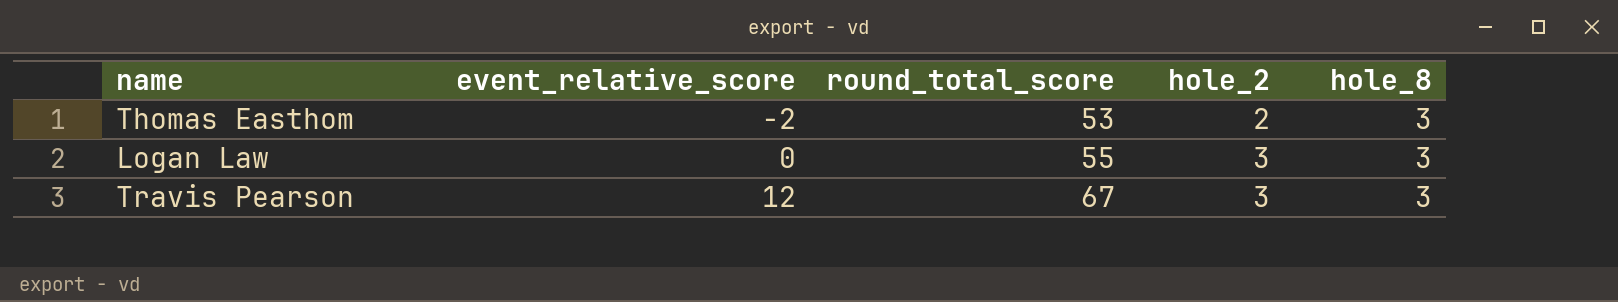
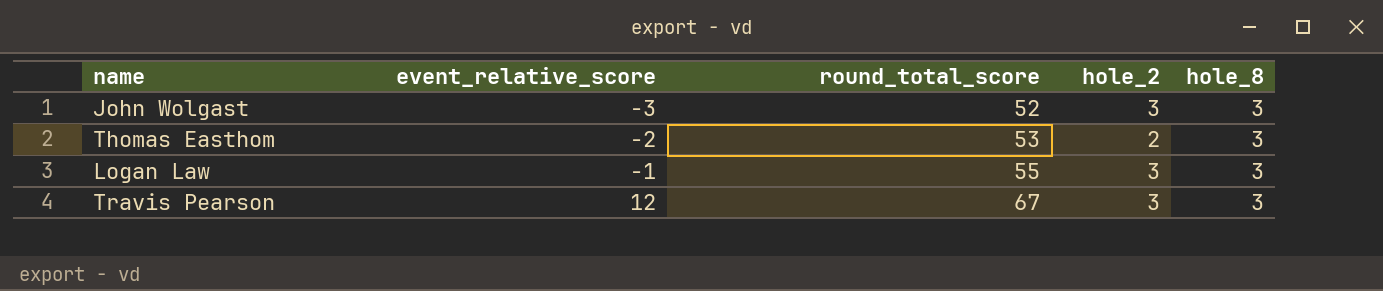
row John Wolgast: none -> -3 | 52 | 3 | 3
Logan Law | event_relative_score: 0 -> -1

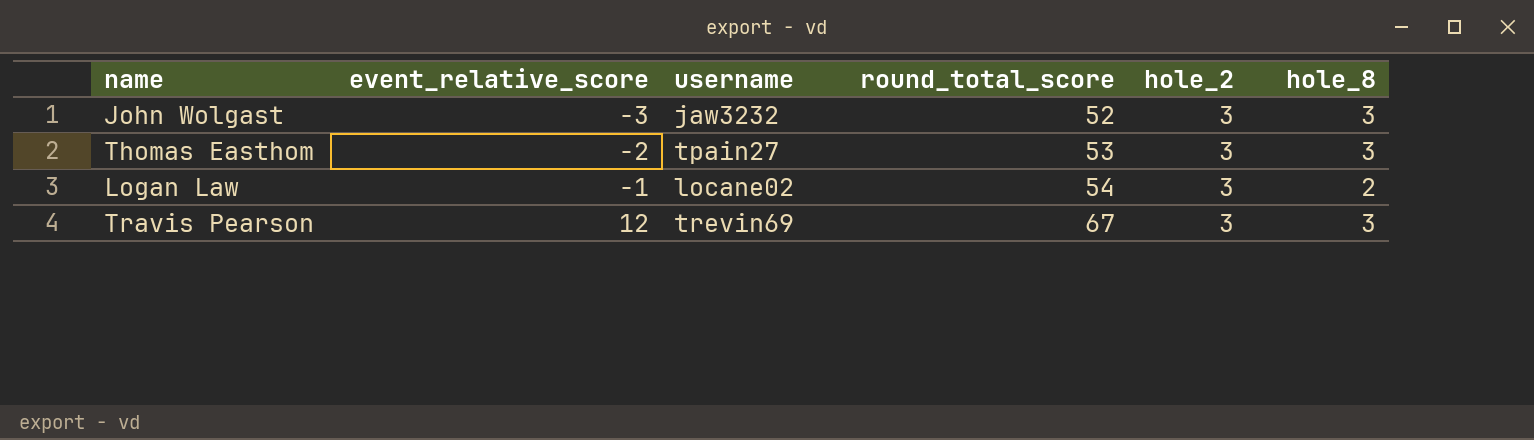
column username | position: none -> 3
Thomas Easthom | hole_2: 2 -> 3
Logan Law | round_total_score: 55 -> 54
Logan Law | hole_8: 3 -> 2

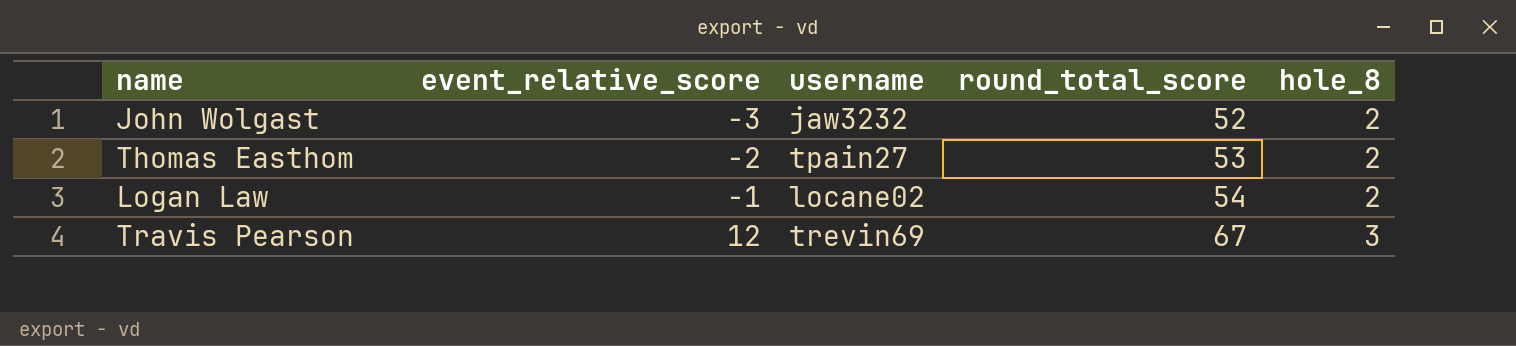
column hole_2 | position: 5 -> none
John Wolgast | hole_8: 3 -> 2
Thomas Easthom | hole_8: 3 -> 2

